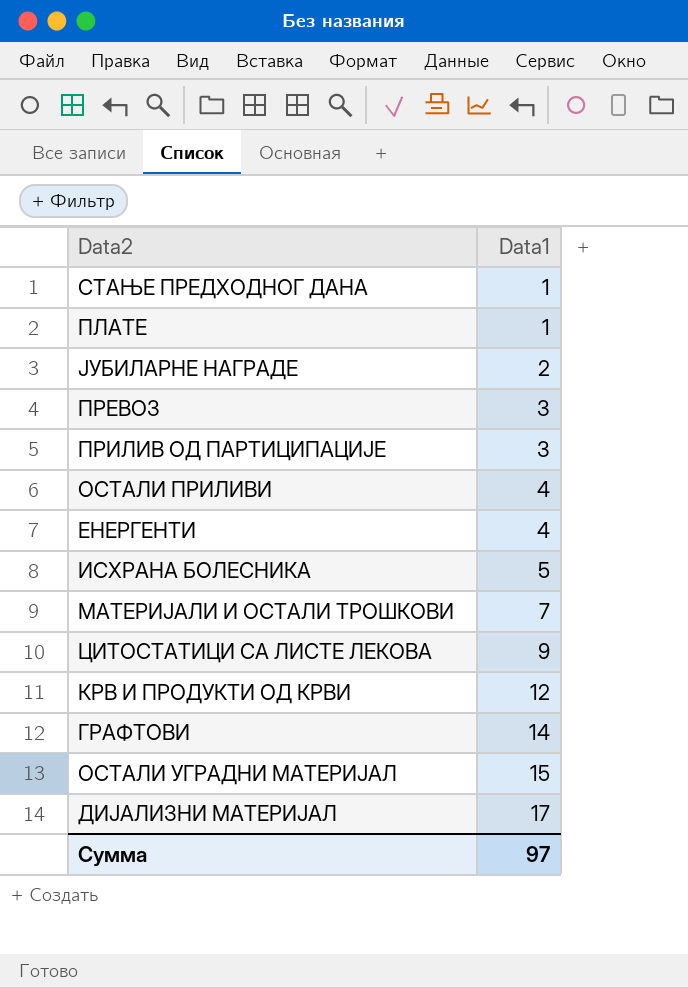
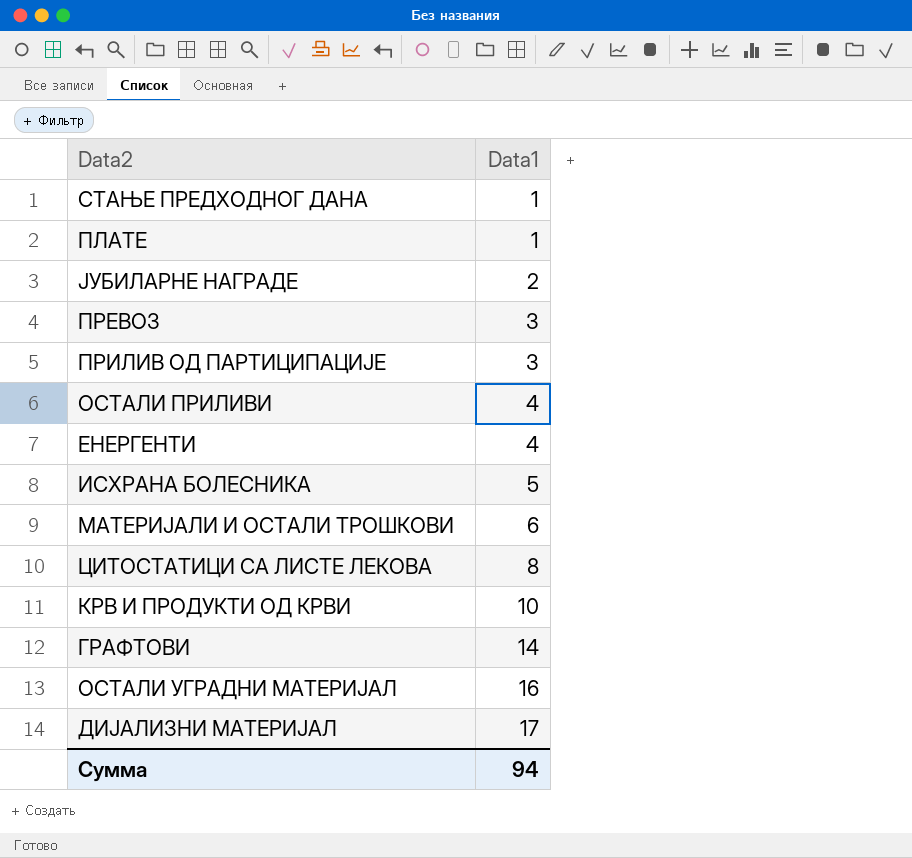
МАТЕРИЈАЛИ И ОСТАЛИ ТРОШКОВИ | Data1: 7 -> 6
ЦИТОСТАТИЦИ СА ЛИСТЕ ЛЕКОВА | Data1: 9 -> 8
КРВ И ПРОДУКТИ ОД КРВИ | Data1: 12 -> 10
ОСТАЛИ УГРАДНИ МАТЕРИЈАЛ | Data1: 15 -> 16
Сумма | Data1: 97 -> 94

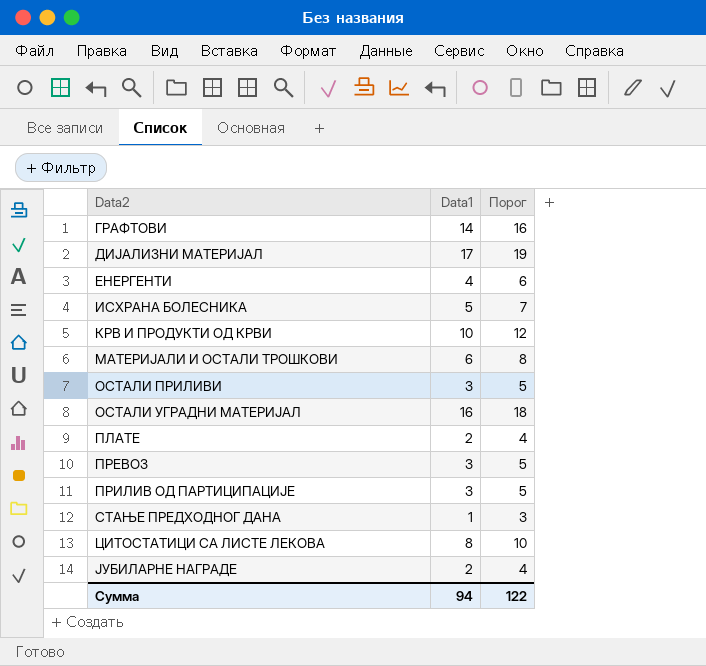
row order: Data1 ascending -> Data2 ascending
column Порог | formula: none -> [Data1] + 2
ОСТАЛИ ПРИЛИВИ | Data1: 4 -> 3
ПЛАТЕ | Data1: 1 -> 2

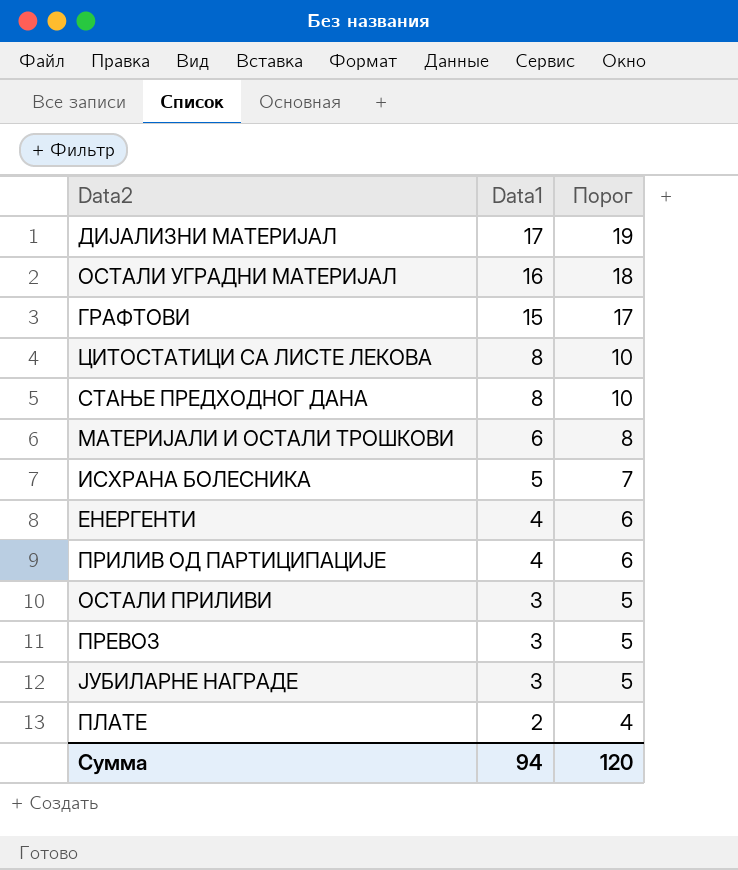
row order: Data2 ascending -> Data1 descending
row КРВ И ПРОДУКТИ ОД КРВИ: 10 | 12 -> none
ГРАФТОВИ | Data1: 14 -> 15
ГРАФТОВИ | Порог: 16 -> 17
СТАЊЕ ПРЕДХОДНОГ ДАНА | Data1: 1 -> 8
СТАЊЕ ПРЕДХОДНОГ ДАНА | Порог: 3 -> 10
ПРИЛИВ ОД ПАРТИЦИПАЦИЈЕ | Data1: 3 -> 4
ПРИЛИВ ОД ПАРТИЦИПАЦИЈЕ | Порог: 5 -> 6
ЈУБИЛАРНЕ НАГРАДЕ | Data1: 2 -> 3
ЈУБИЛАРНЕ НАГРАДЕ | Порог: 4 -> 5
Сумма | Порог: 122 -> 120

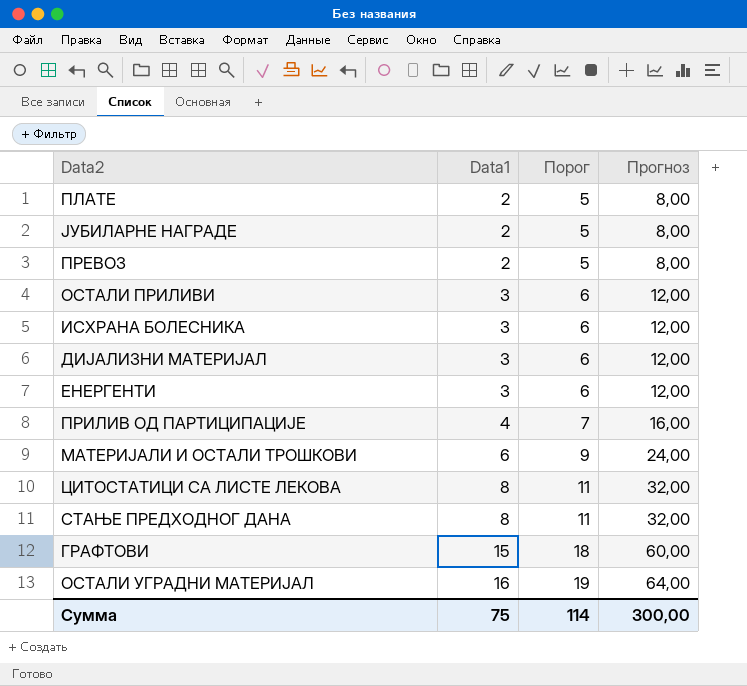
row order: Data1 descending -> Data1 ascending
column Порог | formula: [Data1] + 2 -> [Data1] + 3
column Прогноз | formula: none -> [Data1] * 4
ЈУБИЛАРНЕ НАГРАДЕ | Data1: 3 -> 2
ПРЕВОЗ | Data1: 3 -> 2
ИСХРАНА БОЛЕСНИКА | Data1: 5 -> 3
ДИЈАЛИЗНИ МАТЕРИЈАЛ | Data1: 17 -> 3
ЕНЕРГЕНТИ | Data1: 4 -> 3
Сумма | Data1: 94 -> 75
Сумма | Порог: 120 -> 114

